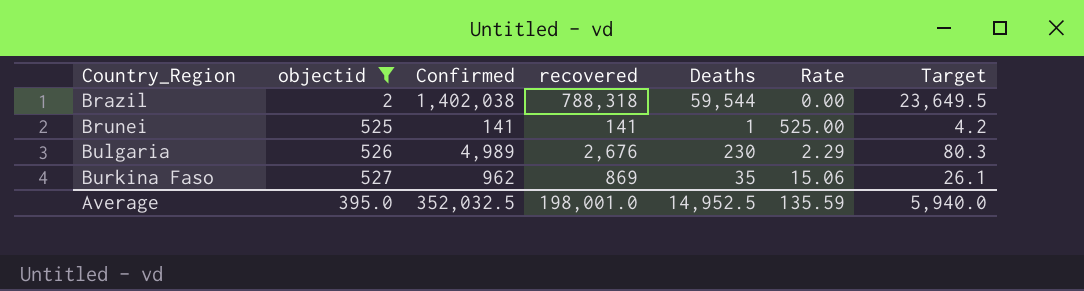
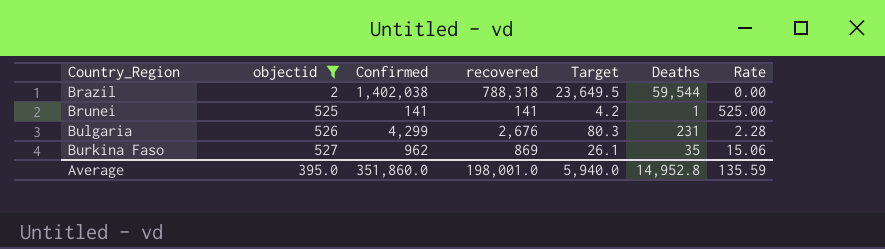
column Target | position: 7 -> 5
Bulgaria | Confirmed: 4,989 -> 4,299
Bulgaria | Deaths: 230 -> 231
Bulgaria | Rate: 2.29 -> 2.28
Average | Confirmed: 352,032.5 -> 351,860.0
Average | Deaths: 14,952.5 -> 14,952.8

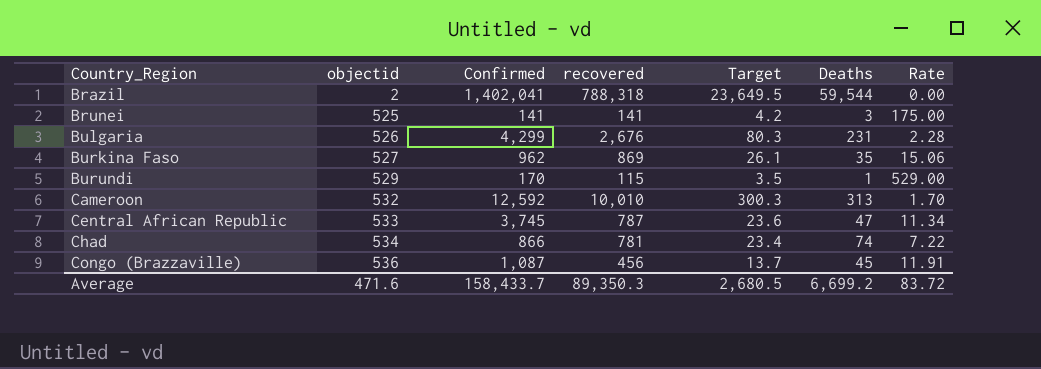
filter: objectid <= 527 -> none
Brazil | Confirmed: 1,402,038 -> 1,402,041
Brunei | Deaths: 1 -> 3
Brunei | Rate: 525.00 -> 175.00
Average | objectid: 395.0 -> 471.6
Average | Confirmed: 351,860.0 -> 158,433.7
Average | recovered: 198,001.0 -> 89,350.3
Average | Target: 5,940.0 -> 2,680.5
Average | Deaths: 14,952.8 -> 6,699.2
Average | Rate: 135.59 -> 83.72

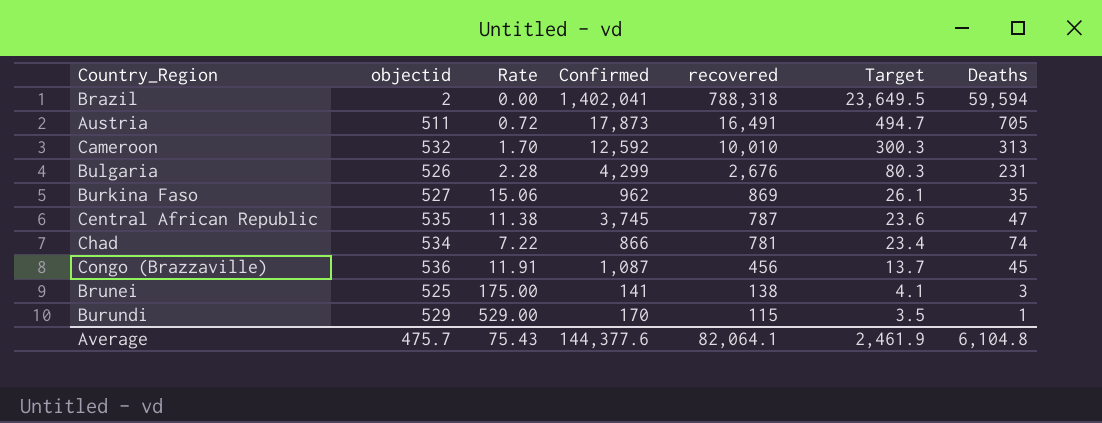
row order: Country_Region ascending -> recovered descending
column Rate | position: 7 -> 3
Brazil | Deaths: 59,544 -> 59,594
row Austria: none -> 511 | 0.72 | 17,873 | 16,491 | 494.7 | 705
Central African Republic | objectid: 533 -> 535
Central African Republic | Rate: 11.34 -> 11.38
Brunei | recovered: 141 -> 138
Brunei | Target: 4.2 -> 4.1
Average | objectid: 471.6 -> 475.7
Average | Rate: 83.72 -> 75.43
Average | Confirmed: 158,433.7 -> 144,377.6
Average | recovered: 89,350.3 -> 82,064.1
Average | Target: 2,680.5 -> 2,461.9
Average | Deaths: 6,699.2 -> 6,104.8

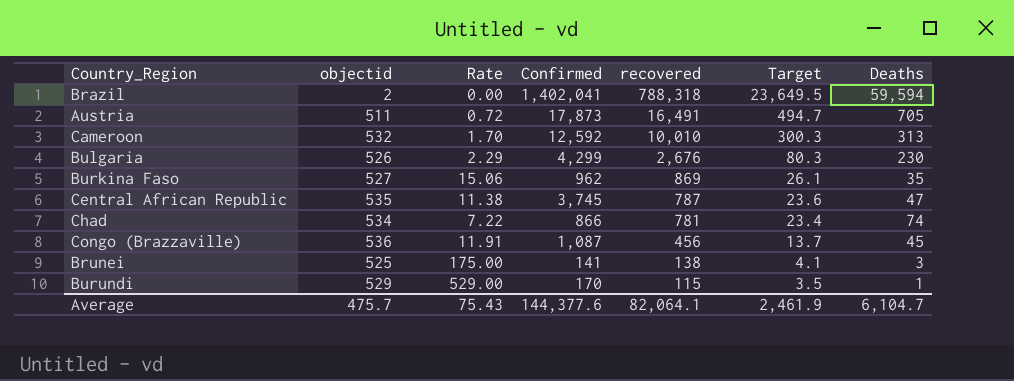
Bulgaria | Rate: 2.28 -> 2.29
Bulgaria | Deaths: 231 -> 230
Average | Deaths: 6,104.8 -> 6,104.7

